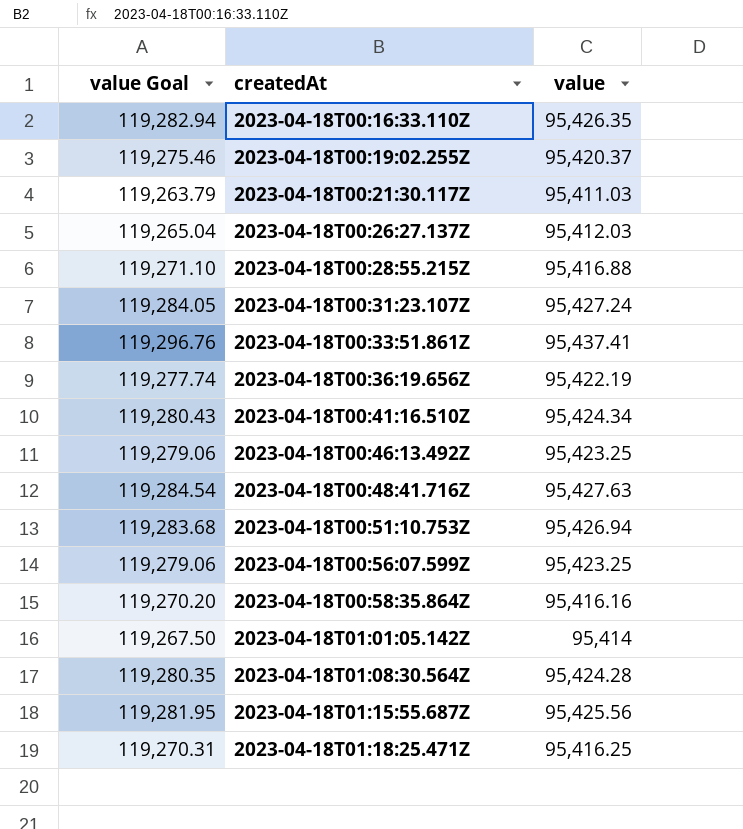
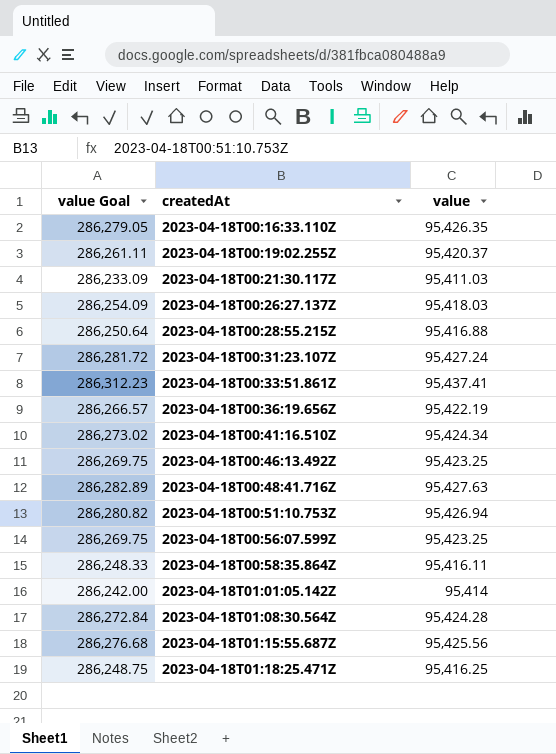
column value Goal | formula: [value] * 1.25 -> [value] * 3
2023-04-18T00:26:27.137Z | value: 95,412.03 -> 95,418.03
2023-04-18T00:58:35.864Z | value: 95,416.16 -> 95,416.11

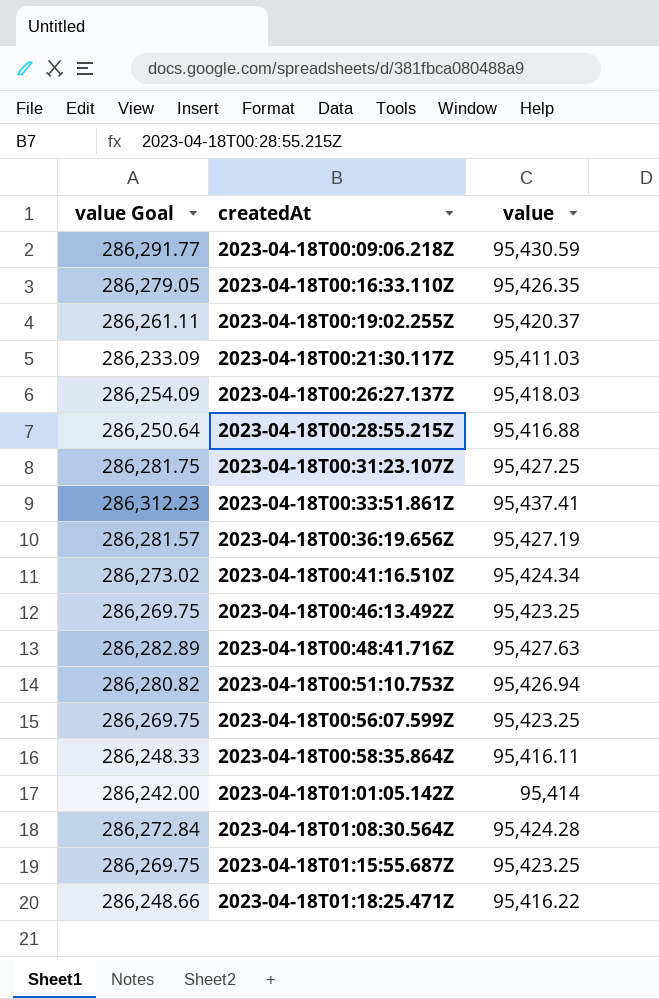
row 2023-04-18T00:09:06.218Z: none -> 286,291.77 | 95,430.59
2023-04-18T00:31:23.107Z | value Goal: 286,281.72 -> 286,281.75
2023-04-18T00:31:23.107Z | value: 95,427.24 -> 95,427.25
2023-04-18T00:36:19.656Z | value Goal: 286,266.57 -> 286,281.57
2023-04-18T00:36:19.656Z | value: 95,422.19 -> 95,427.19
2023-04-18T01:15:55.687Z | value Goal: 286,276.68 -> 286,269.75
2023-04-18T01:15:55.687Z | value: 95,425.56 -> 95,423.25
2023-04-18T01:18:25.471Z | value Goal: 286,248.75 -> 286,248.66
2023-04-18T01:18:25.471Z | value: 95,416.25 -> 95,416.22

